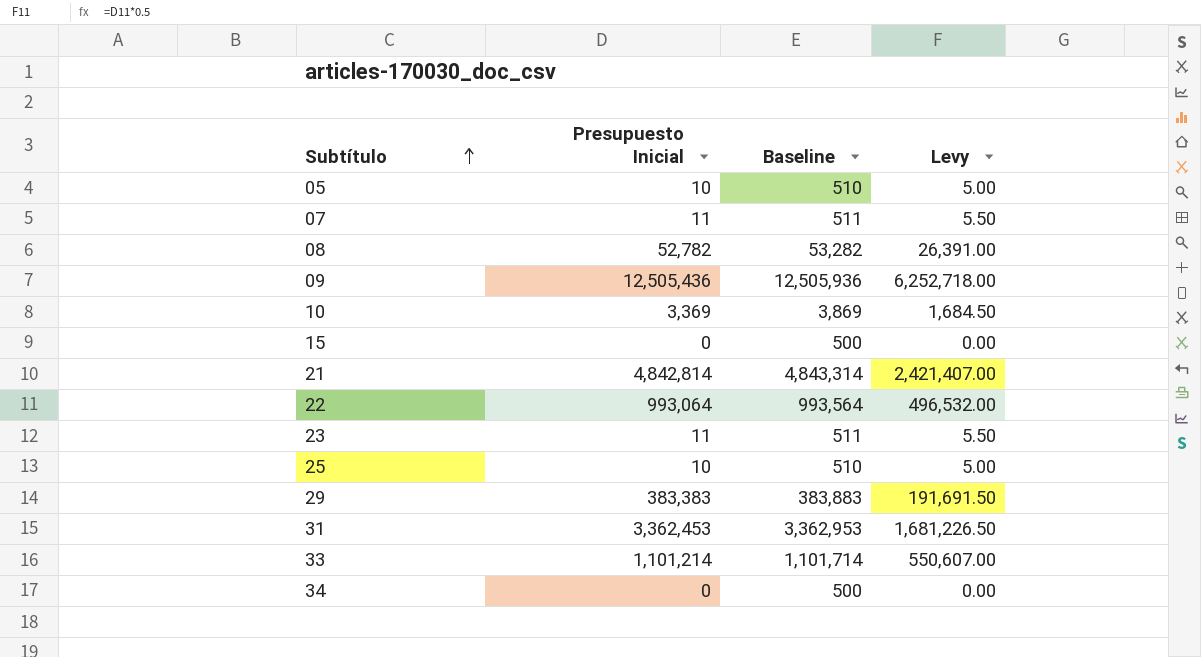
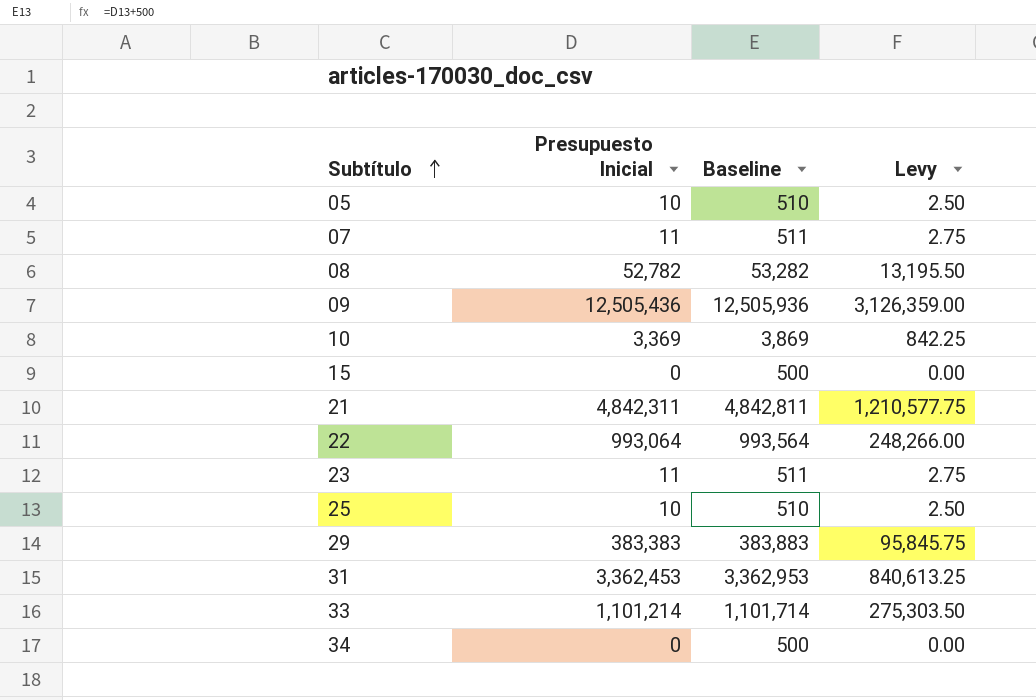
column Levy | formula: [Presupuesto Inicial] * 0.5 -> [Presupuesto Inicial] * 0.25
21 | Presupuesto Inicial: 4,842,814 -> 4,842,311
21 | Baseline: 4,843,314 -> 4,842,811

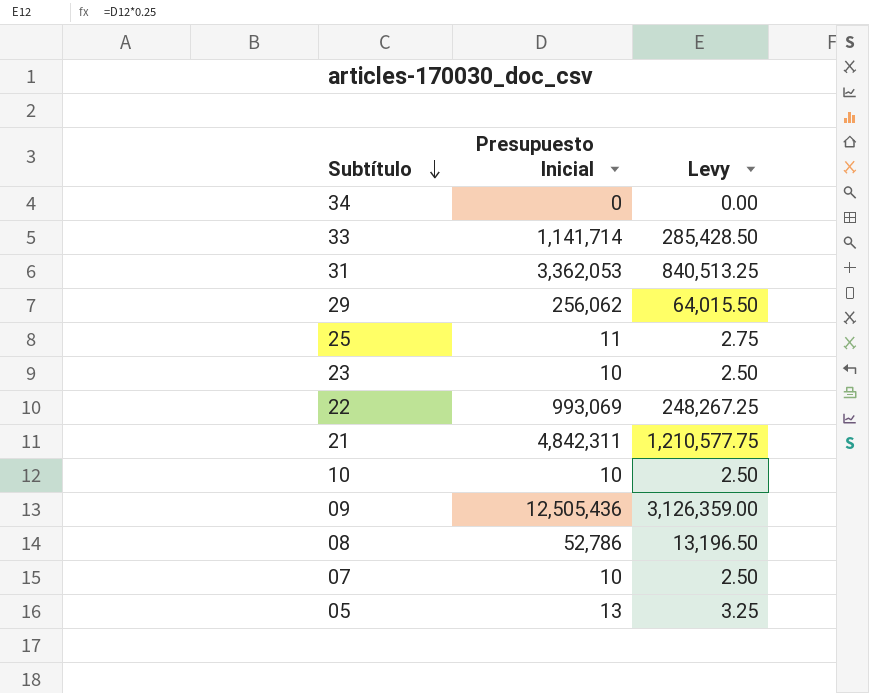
row order: Subtítulo ascending -> Subtítulo descending
column Baseline | formula: [Presupuesto Inicial] + 500 -> none
row 15: 0 | 500 | 0.00 -> none
33 | Presupuesto Inicial: 1,101,214 -> 1,141,714
33 | Levy: 275,303.50 -> 285,428.50
31 | Presupuesto Inicial: 3,362,453 -> 3,362,053
31 | Levy: 840,613.25 -> 840,513.25
29 | Presupuesto Inicial: 383,383 -> 256,062
29 | Levy: 95,845.75 -> 64,015.50
25 | Presupuesto Inicial: 10 -> 11
25 | Levy: 2.50 -> 2.75
23 | Presupuesto Inicial: 11 -> 10
23 | Levy: 2.75 -> 2.50
22 | Presupuesto Inicial: 993,064 -> 993,069
22 | Levy: 248,266.00 -> 248,267.25
10 | Presupuesto Inicial: 3,369 -> 10
10 | Levy: 842.25 -> 2.50
08 | Presupuesto Inicial: 52,782 -> 52,786
08 | Levy: 13,195.50 -> 13,196.50
07 | Presupuesto Inicial: 11 -> 10
07 | Levy: 2.75 -> 2.50
05 | Presupuesto Inicial: 10 -> 13
05 | Levy: 2.50 -> 3.25

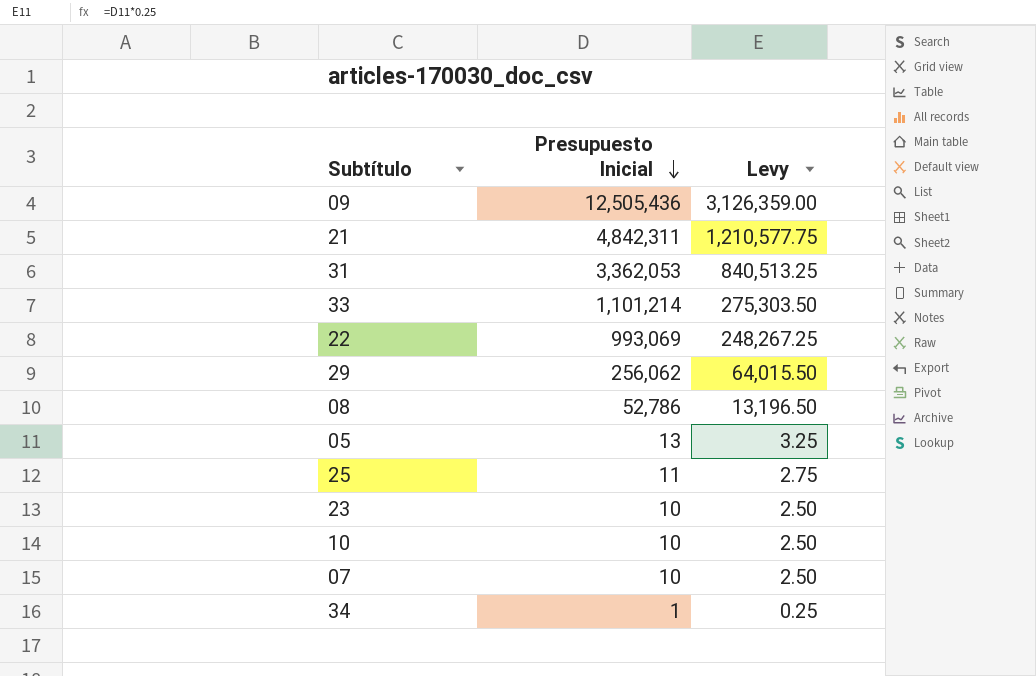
row order: Subtítulo descending -> Presupuesto Inicial descending
33 | Presupuesto Inicial: 1,141,714 -> 1,101,214
33 | Levy: 285,428.50 -> 275,303.50
34 | Presupuesto Inicial: 0 -> 1
34 | Levy: 0.00 -> 0.25

